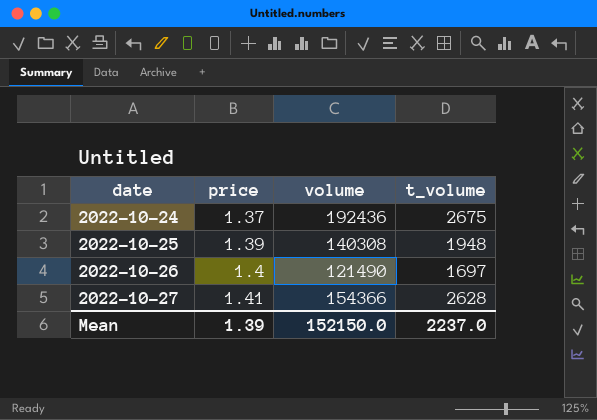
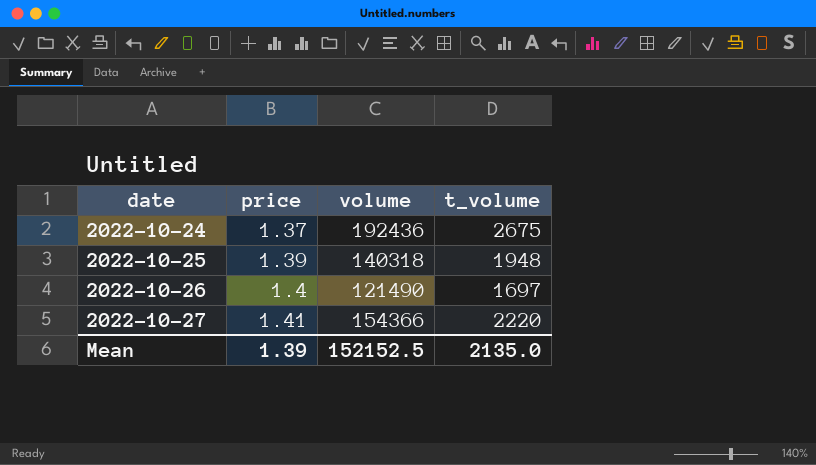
2022-10-25 | volume: 140308 -> 140318
2022-10-27 | t_volume: 2628 -> 2220
Mean | volume: 152150.0 -> 152152.5
Mean | t_volume: 2237.0 -> 2135.0

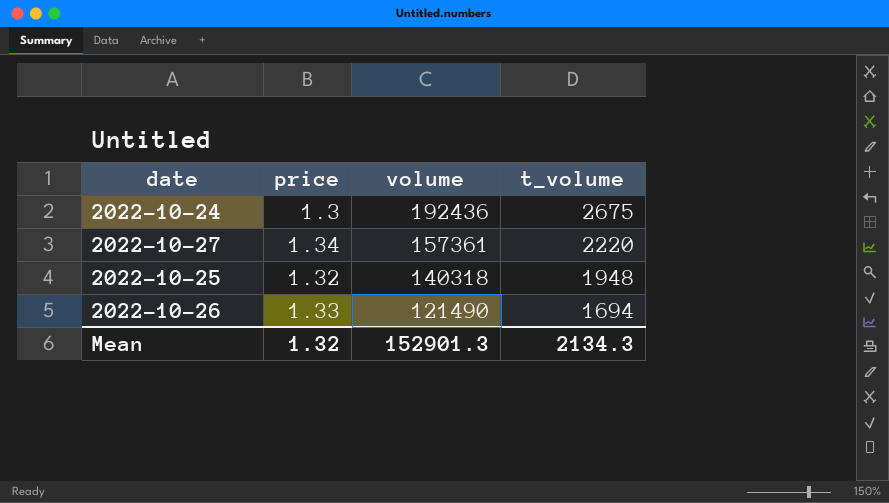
row order: date ascending -> volume descending
2022-10-24 | price: 1.37 -> 1.3
2022-10-27 | price: 1.41 -> 1.34
2022-10-27 | volume: 154366 -> 157361
2022-10-25 | price: 1.39 -> 1.32
2022-10-26 | price: 1.4 -> 1.33
2022-10-26 | t_volume: 1697 -> 1694
Mean | price: 1.39 -> 1.32
Mean | volume: 152152.5 -> 152901.3
Mean | t_volume: 2135.0 -> 2134.3

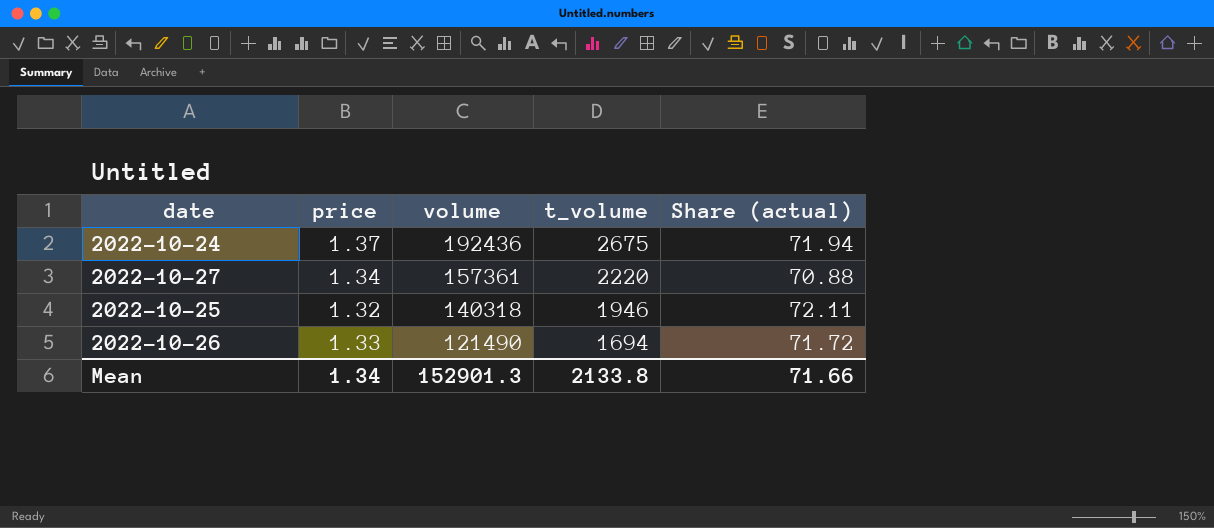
column Share (actual) | formula: none -> [volume] / [t_volume]
2022-10-24 | price: 1.3 -> 1.37
2022-10-25 | t_volume: 1948 -> 1946
Mean | price: 1.32 -> 1.34
Mean | t_volume: 2134.3 -> 2133.8

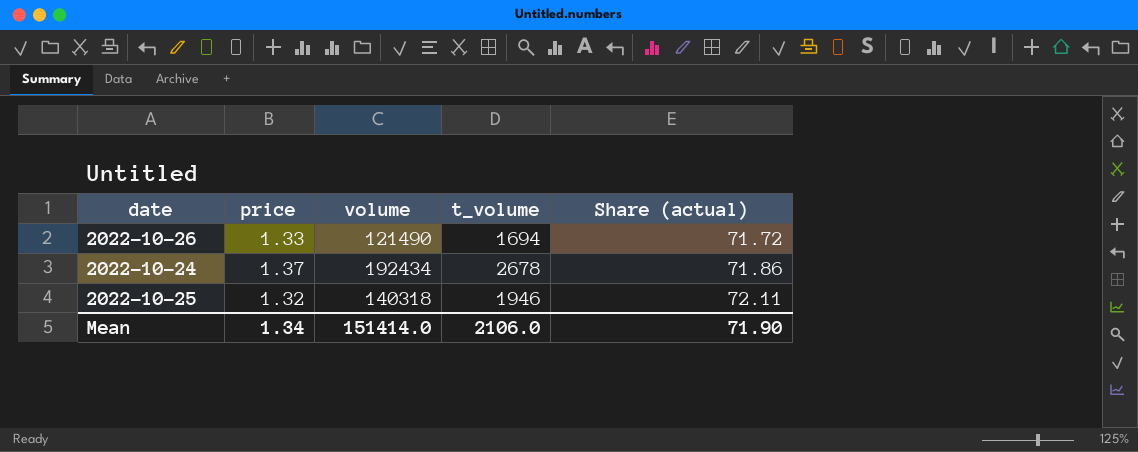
row order: volume descending -> Share (actual) ascending
row 2022-10-27: 1.34 | 157361 | 2220 | 70.88 -> none
2022-10-24 | volume: 192436 -> 192434
2022-10-24 | t_volume: 2675 -> 2678
2022-10-24 | Share (actual): 71.94 -> 71.86
Mean | volume: 152901.3 -> 151414.0
Mean | t_volume: 2133.8 -> 2106.0
Mean | Share (actual): 71.66 -> 71.90

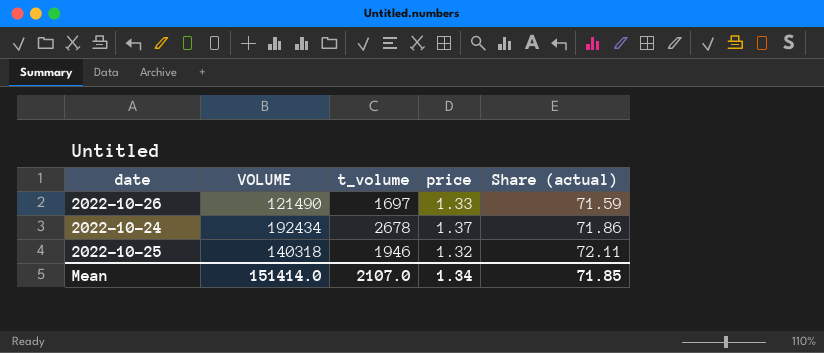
column name: volume -> VOLUME
column price | position: 2 -> 4
2022-10-26 | t_volume: 1694 -> 1697
2022-10-26 | Share (actual): 71.72 -> 71.59
Mean | t_volume: 2106.0 -> 2107.0
Mean | Share (actual): 71.90 -> 71.85

